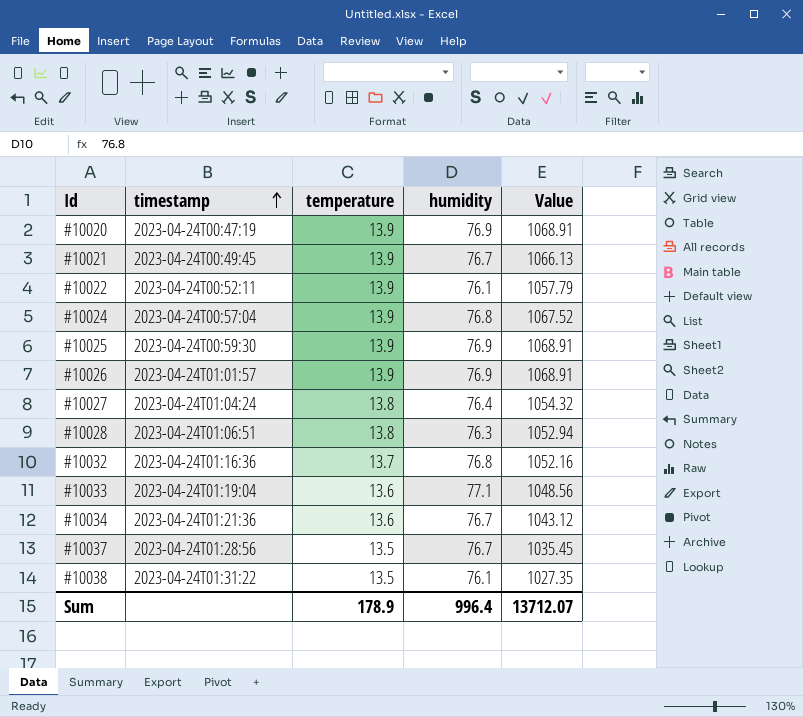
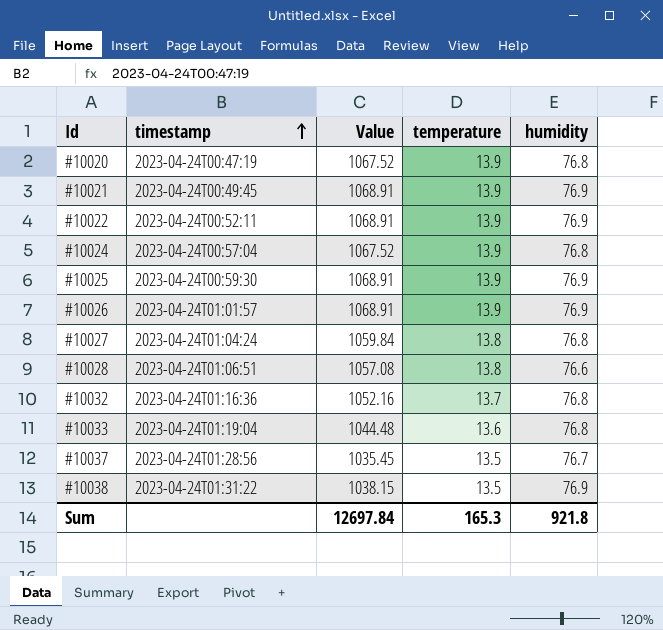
column Value | position: 5 -> 3
row #10034: 2023-04-24T01:21:36 | 13.6 | 76.7 | 1043.12 -> none
#10020 | Value: 1068.91 -> 1067.52
#10020 | humidity: 76.9 -> 76.8
#10021 | Value: 1066.13 -> 1068.91
#10021 | humidity: 76.7 -> 76.9
#10022 | Value: 1057.79 -> 1068.91
#10022 | humidity: 76.1 -> 76.9
#10027 | Value: 1054.32 -> 1059.84
#10027 | humidity: 76.4 -> 76.8
#10028 | Value: 1052.94 -> 1057.08
#10028 | humidity: 76.3 -> 76.6
#10033 | Value: 1048.56 -> 1044.48
#10033 | humidity: 77.1 -> 76.8
#10038 | Value: 1027.35 -> 1038.15
#10038 | humidity: 76.1 -> 76.9
Sum | Value: 13712.07 -> 12697.84
Sum | temperature: 178.9 -> 165.3
Sum | humidity: 996.4 -> 921.8

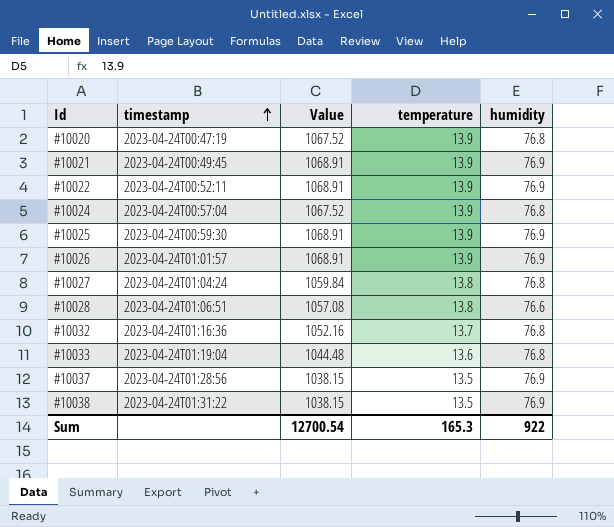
#10037 | Value: 1035.45 -> 1038.15
#10037 | humidity: 76.7 -> 76.9
Sum | Value: 12697.84 -> 12700.54
Sum | humidity: 921.8 -> 922

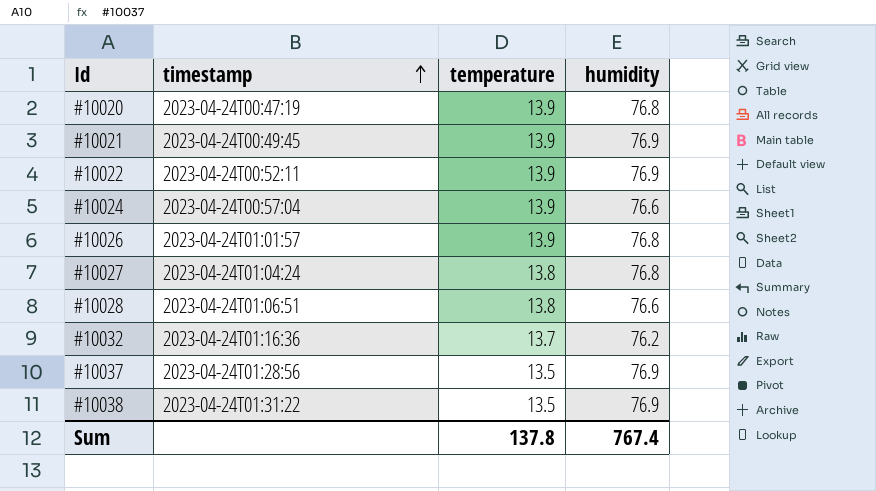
column Value | formula: [temperature] * [humidity] -> none
row #10025: 2023-04-24T00:59:30 | 1068.91 | 13.9 | 76.9 -> none
row #10033: 2023-04-24T01:19:04 | 1044.48 | 13.6 | 76.8 -> none
#10024 | humidity: 76.8 -> 76.6
#10026 | humidity: 76.9 -> 76.8
#10032 | humidity: 76.8 -> 76.2
Sum | temperature: 165.3 -> 137.8
Sum | humidity: 922 -> 767.4

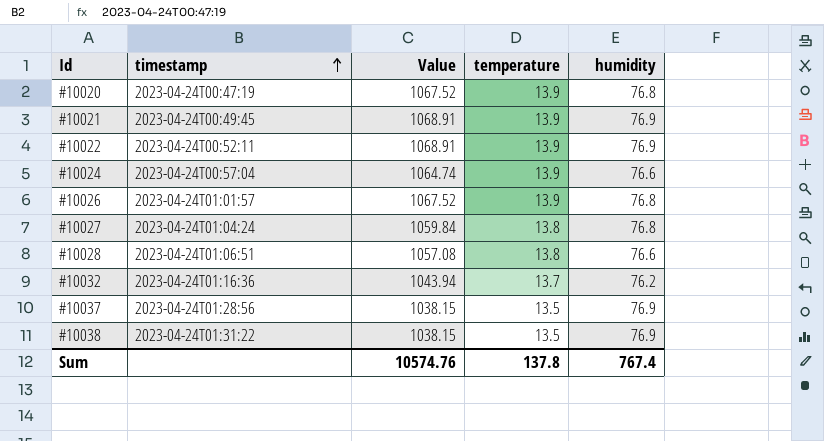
column Value | formula: none -> [temperature] * [humidity]

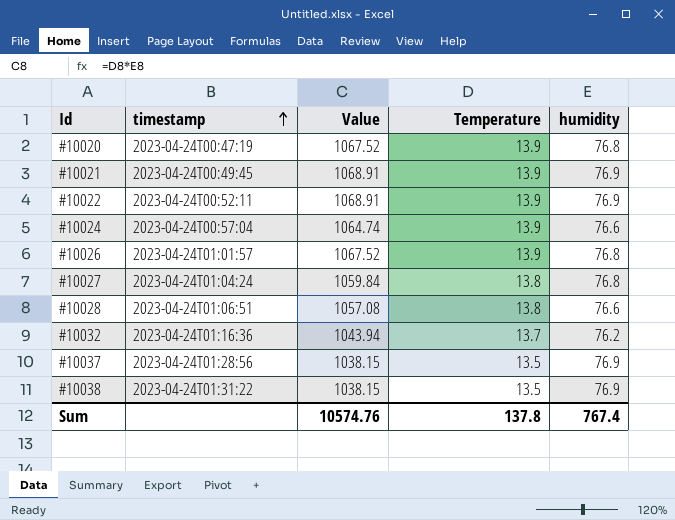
column name: temperature -> Temperature

